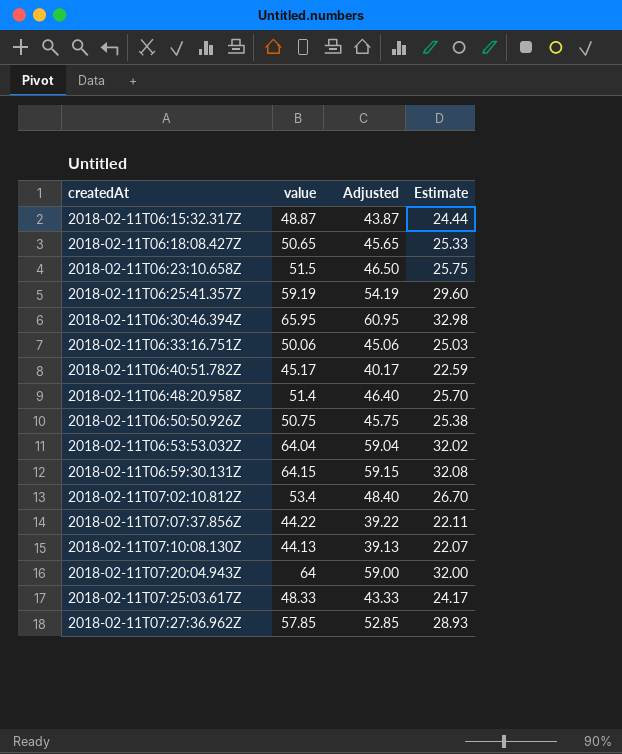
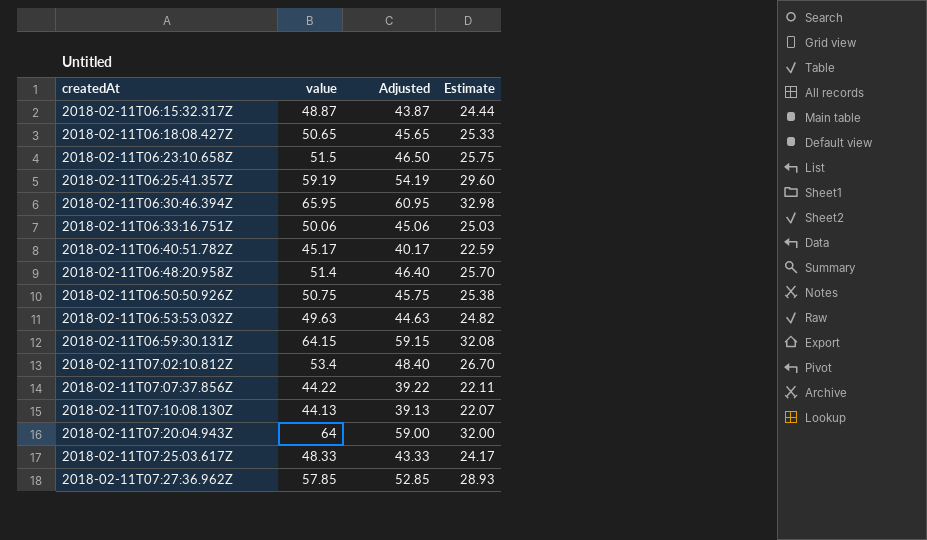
2018-02-11T06:53:53.032Z | value: 64.04 -> 49.63
2018-02-11T06:53:53.032Z | Adjusted: 59.04 -> 44.63
2018-02-11T06:53:53.032Z | Estimate: 32.02 -> 24.82

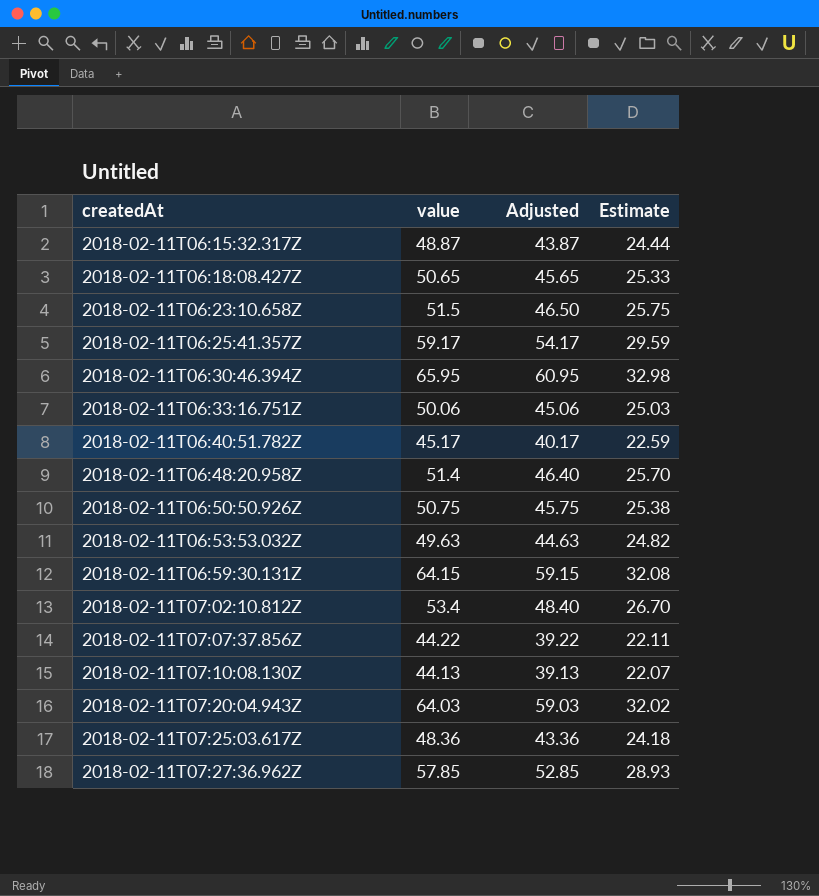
2018-02-11T06:25:41.357Z | value: 59.19 -> 59.17
2018-02-11T06:25:41.357Z | Adjusted: 54.19 -> 54.17
2018-02-11T06:25:41.357Z | Estimate: 29.60 -> 29.59
2018-02-11T07:20:04.943Z | value: 64 -> 64.03
2018-02-11T07:20:04.943Z | Adjusted: 59.00 -> 59.03
2018-02-11T07:20:04.943Z | Estimate: 32.00 -> 32.02
2018-02-11T07:25:03.617Z | value: 48.33 -> 48.36
2018-02-11T07:25:03.617Z | Adjusted: 43.33 -> 43.36
2018-02-11T07:25:03.617Z | Estimate: 24.17 -> 24.18

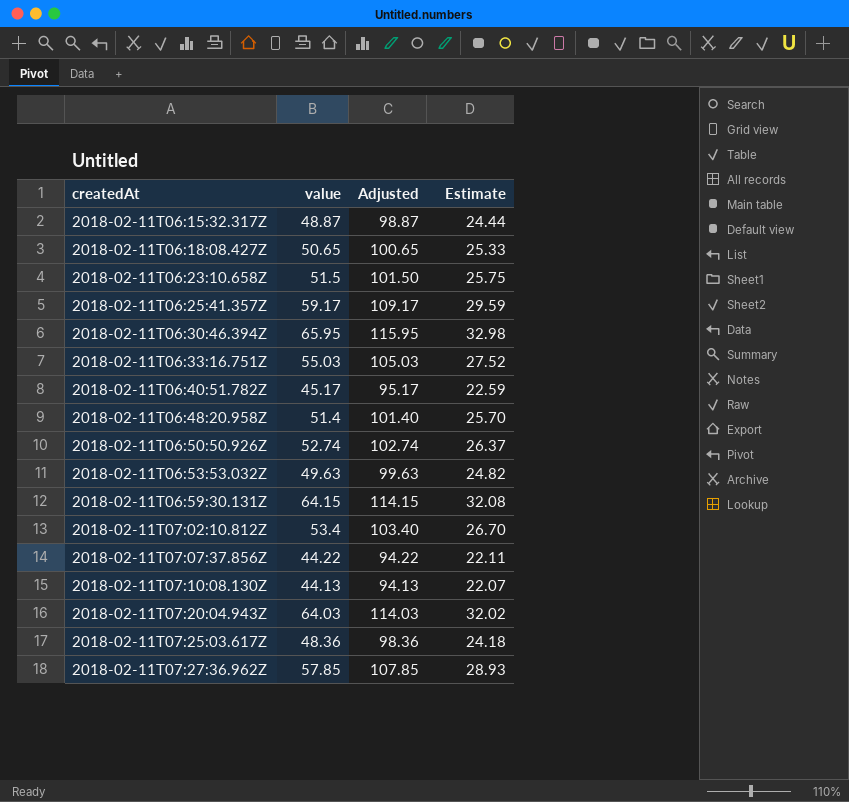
column Adjusted | formula: [value] - 5 -> [value] + 50
2018-02-11T06:33:16.751Z | value: 50.06 -> 55.03
2018-02-11T06:33:16.751Z | Estimate: 25.03 -> 27.52
2018-02-11T06:50:50.926Z | value: 50.75 -> 52.74
2018-02-11T06:50:50.926Z | Estimate: 25.38 -> 26.37

